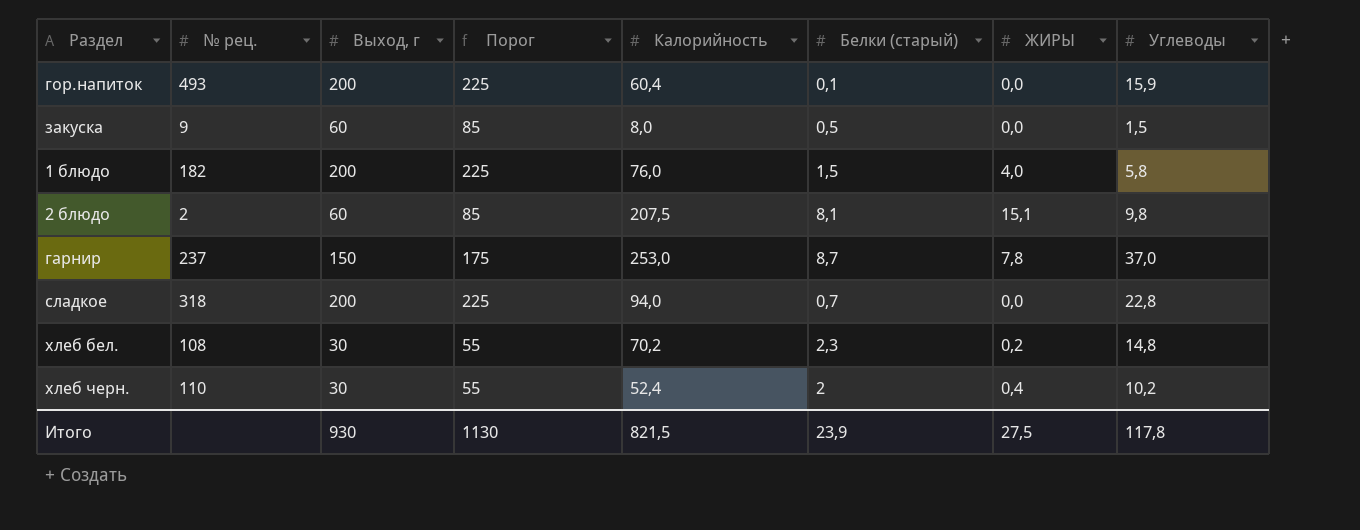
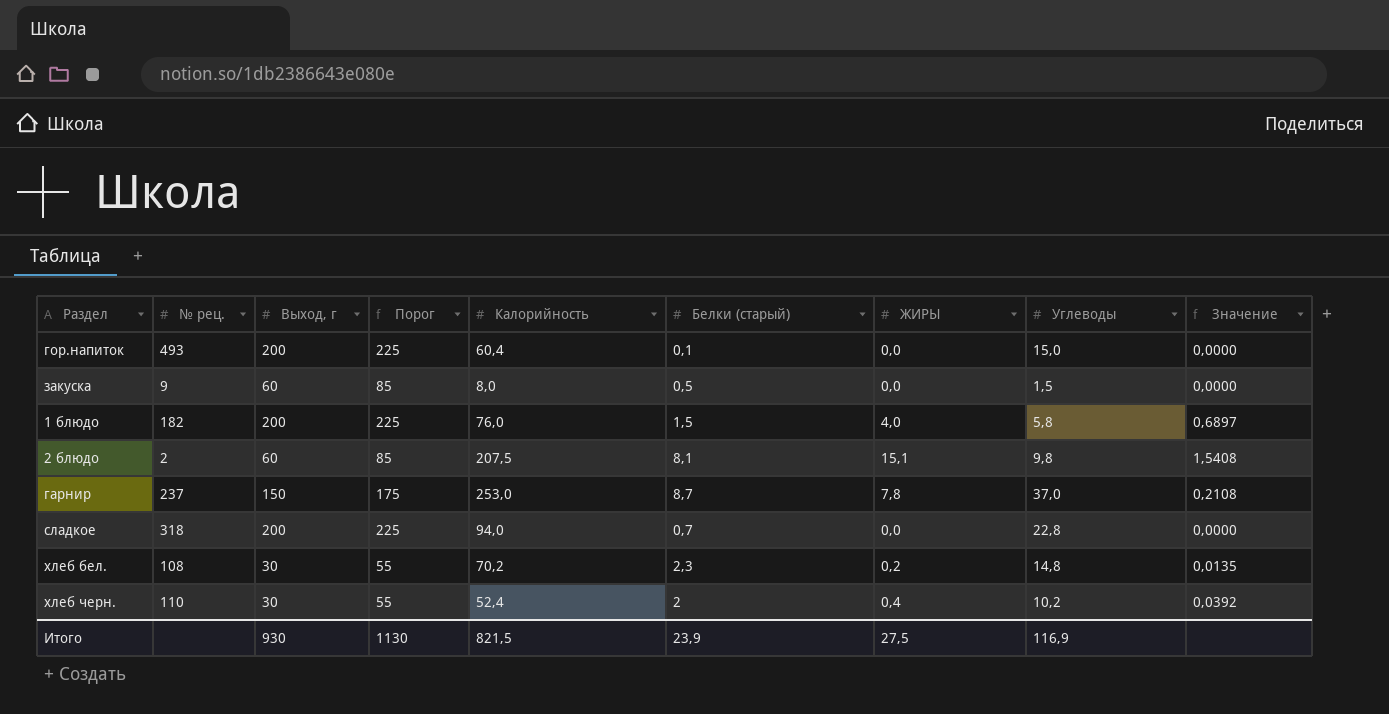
column Значение | formula: none -> [ЖИРЫ] / [Углеводы]
гор.напиток | Углеводы: 15,9 -> 15,0
Итого | Углеводы: 117,8 -> 116,9

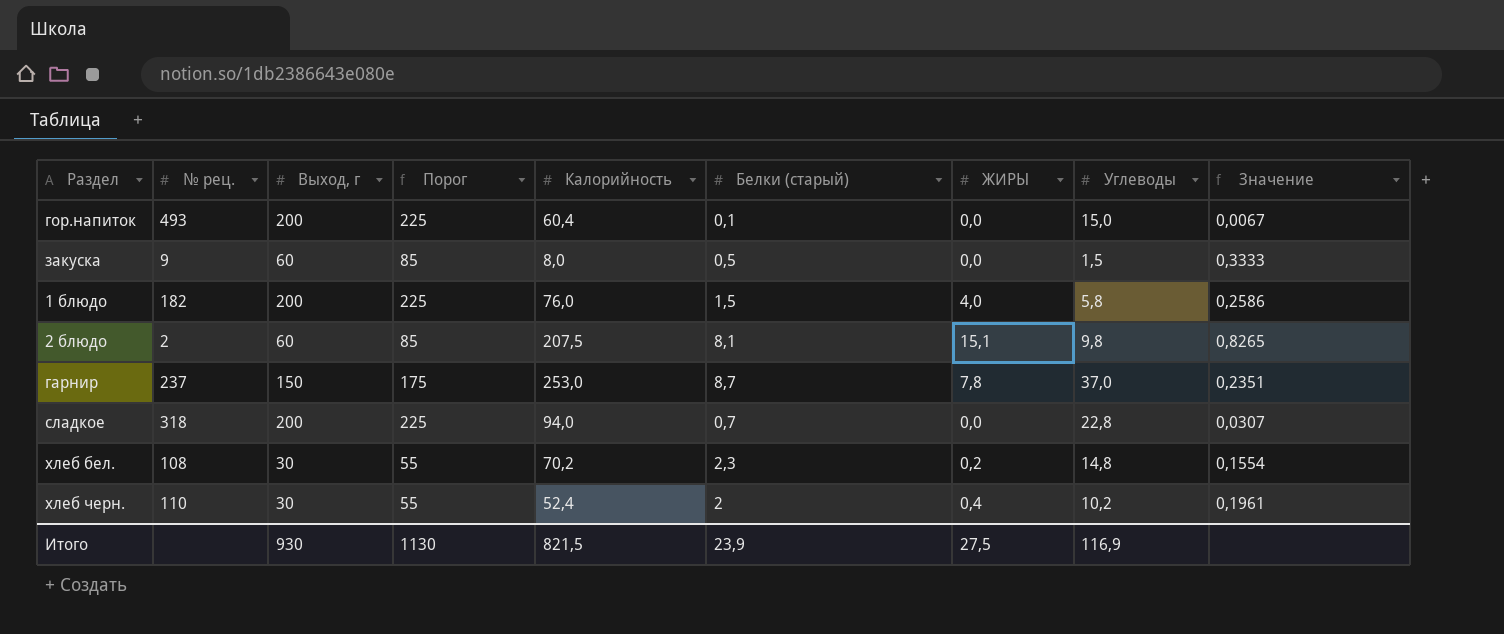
column Значение | formula: [ЖИРЫ] / [Углеводы] -> [Белки (старый)] / [Углеводы]

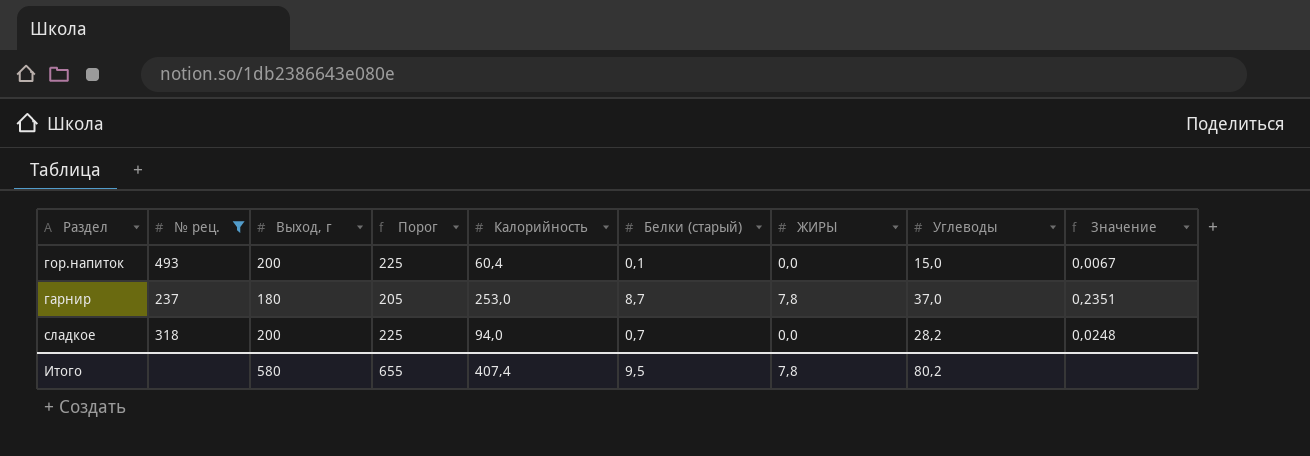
filter: none -> № рец. >= 237
гарнир | Выход, г: 150 -> 180
гарнир | Порог: 175 -> 205
сладкое | Углеводы: 22,8 -> 28,2
сладкое | Значение: 0,0307 -> 0,0248
Итого | Выход, г: 930 -> 580
Итого | Порог: 1130 -> 655
Итого | Калорийность: 821,5 -> 407,4
Итого | Белки (старый): 23,9 -> 9,5
Итого | ЖИРЫ: 27,5 -> 7,8
Итого | Углеводы: 116,9 -> 80,2

